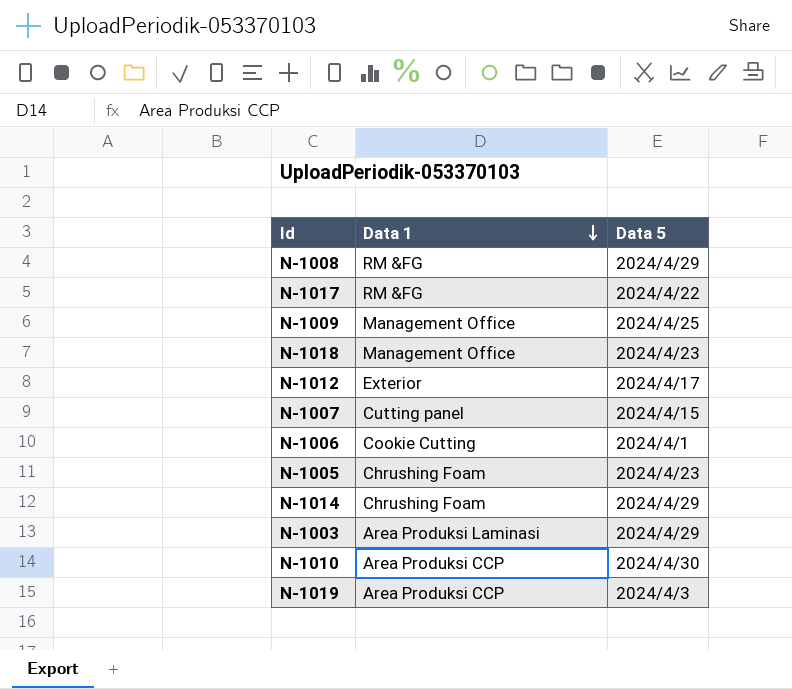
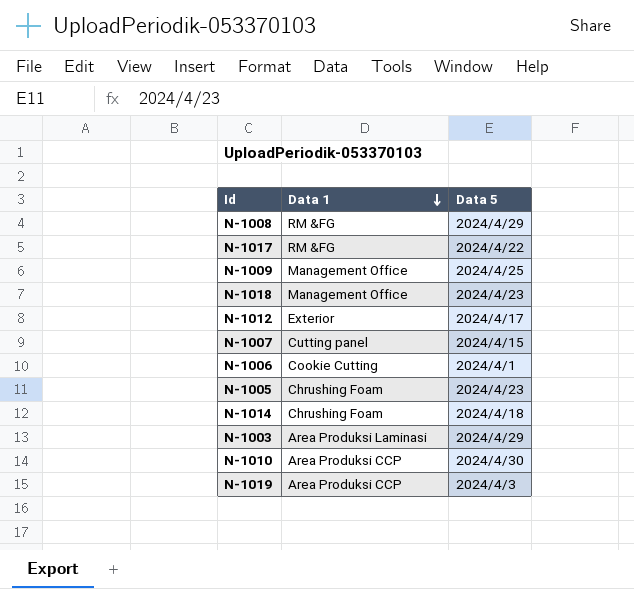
N-1014 | Data 5: 2024/4/29 -> 2024/4/18

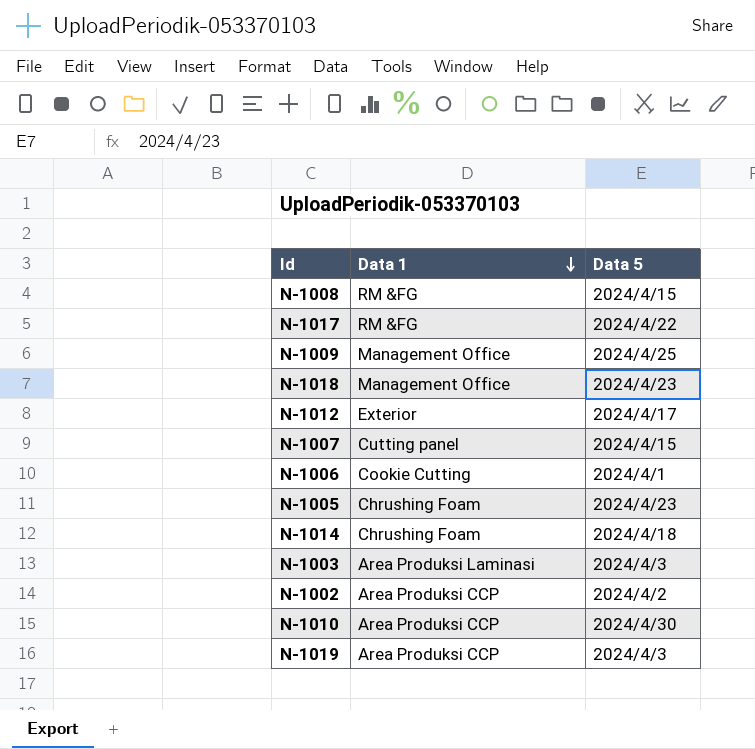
N-1008 | Data 5: 2024/4/29 -> 2024/4/15
N-1003 | Data 5: 2024/4/29 -> 2024/4/3
row N-1002: none -> Area Produksi CCP | 2024/4/2

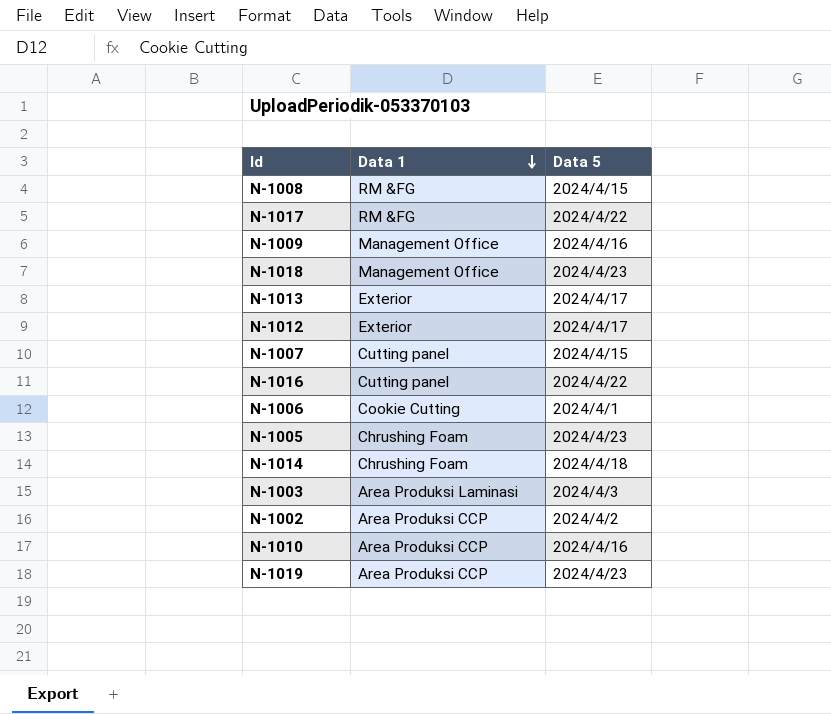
N-1009 | Data 5: 2024/4/25 -> 2024/4/16
row N-1013: none -> Exterior | 2024/4/17
row N-1016: none -> Cutting panel | 2024/4/22
N-1010 | Data 5: 2024/4/30 -> 2024/4/16
N-1019 | Data 5: 2024/4/3 -> 2024/4/23

